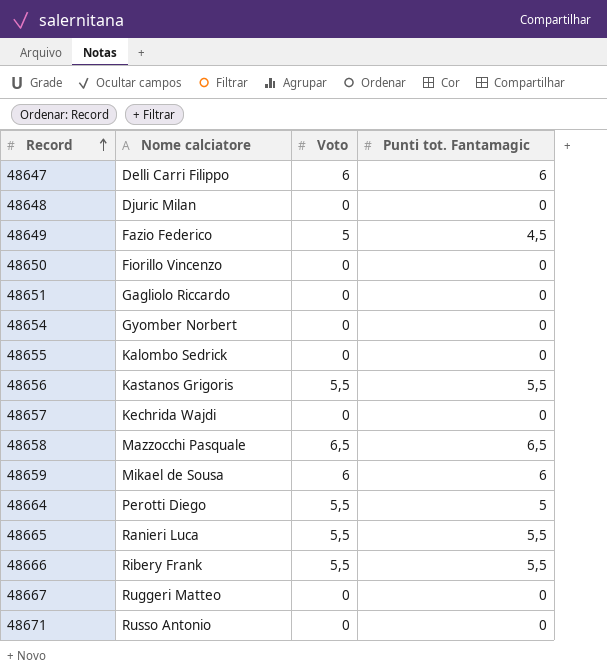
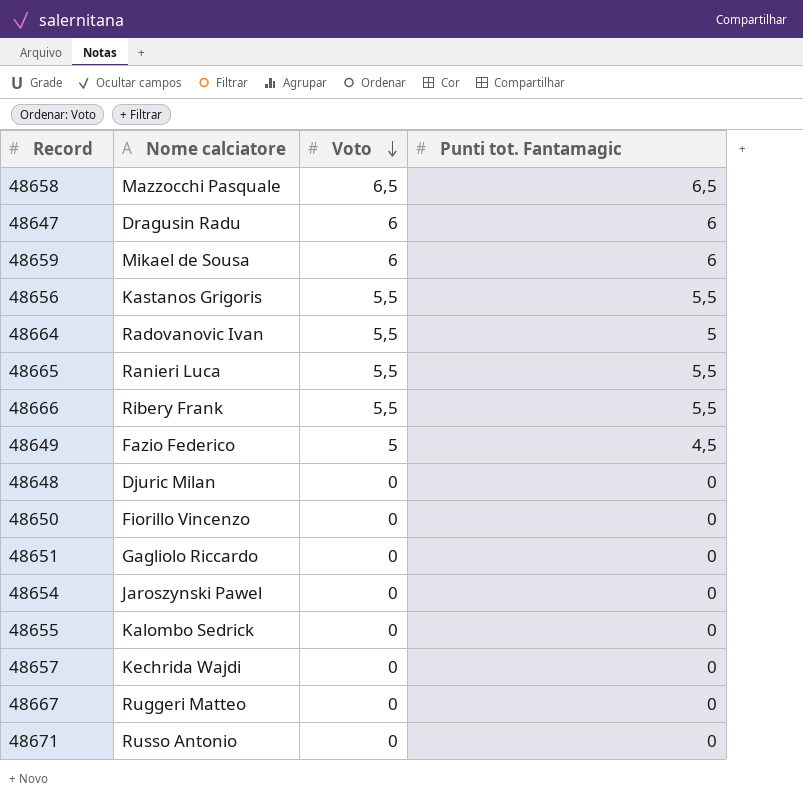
row order: Record ascending -> Voto descending
48647 | Nome calciatore: Delli Carri Filippo -> Dragusin Radu
48664 | Nome calciatore: Perotti Diego -> Radovanovic Ivan
48654 | Nome calciatore: Gyomber Norbert -> Jaroszynski Pawel

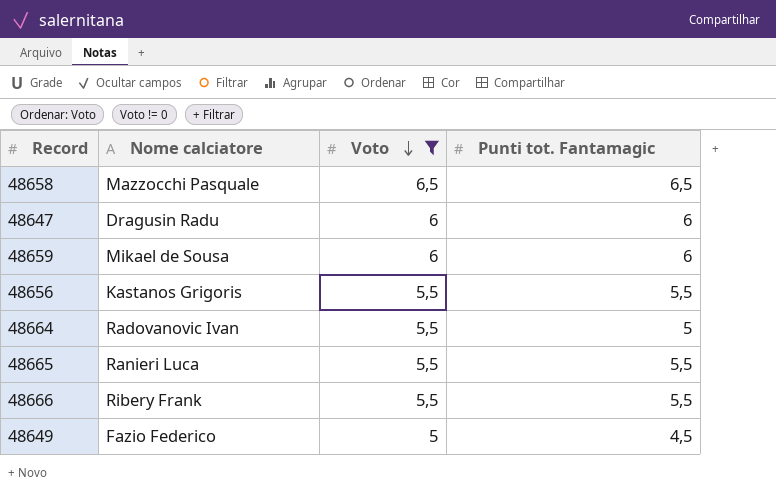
filter: none -> Voto != 0

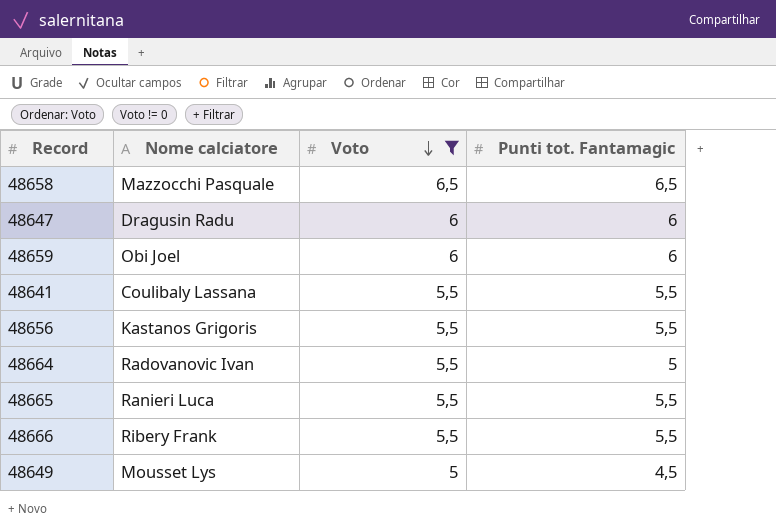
48659 | Nome calciatore: Mikael de Sousa -> Obi Joel
row 48641: none -> Coulibaly Lassana | 5,5 | 5,5
48649 | Nome calciatore: Fazio Federico -> Mousset Lys

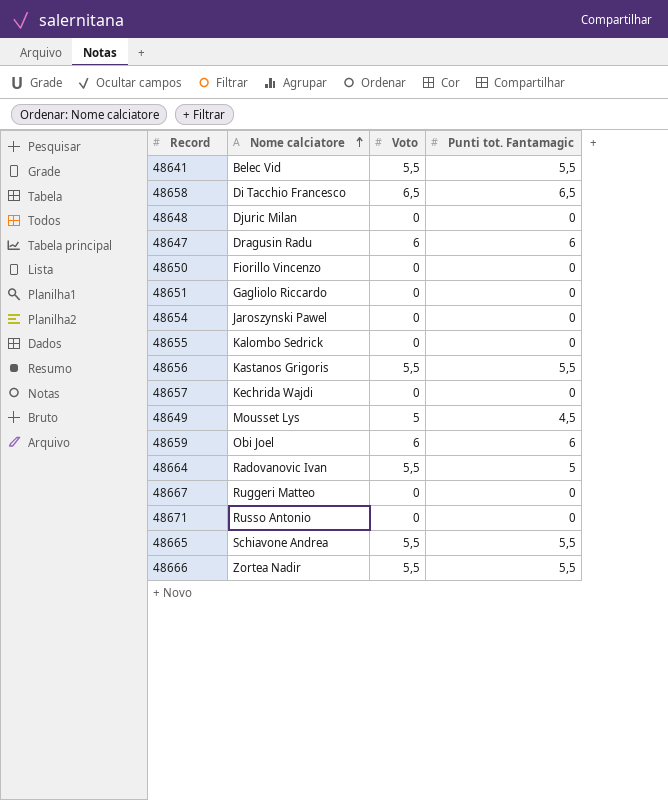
filter: Voto != 0 -> none
row order: Voto descending -> Nome calciatore ascending
48641 | Nome calciatore: Coulibaly Lassana -> Belec Vid
48658 | Nome calciatore: Mazzocchi Pasquale -> Di Tacchio Francesco
48665 | Nome calciatore: Ranieri Luca -> Schiavone Andrea
48666 | Nome calciatore: Ribery Frank -> Zortea Nadir

